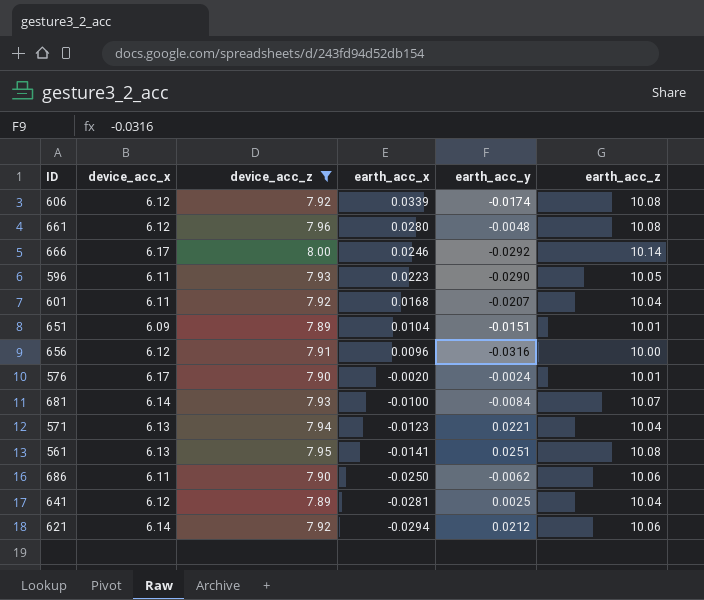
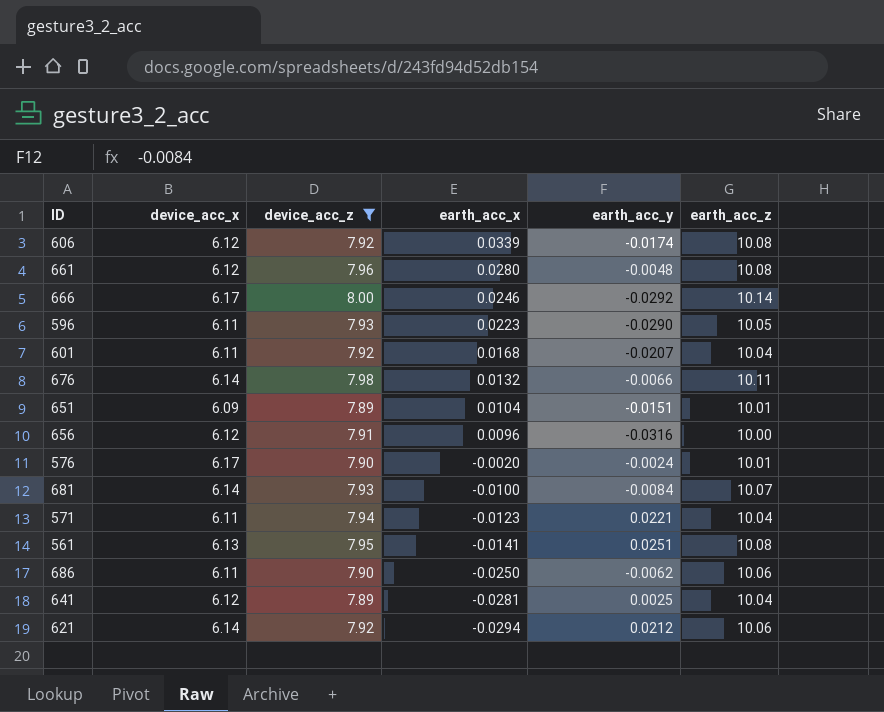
row 676: none -> 6.14 | 7.98 | 0.0132 | -0.0066 | 10.11
571 | device_acc_x: 6.13 -> 6.11

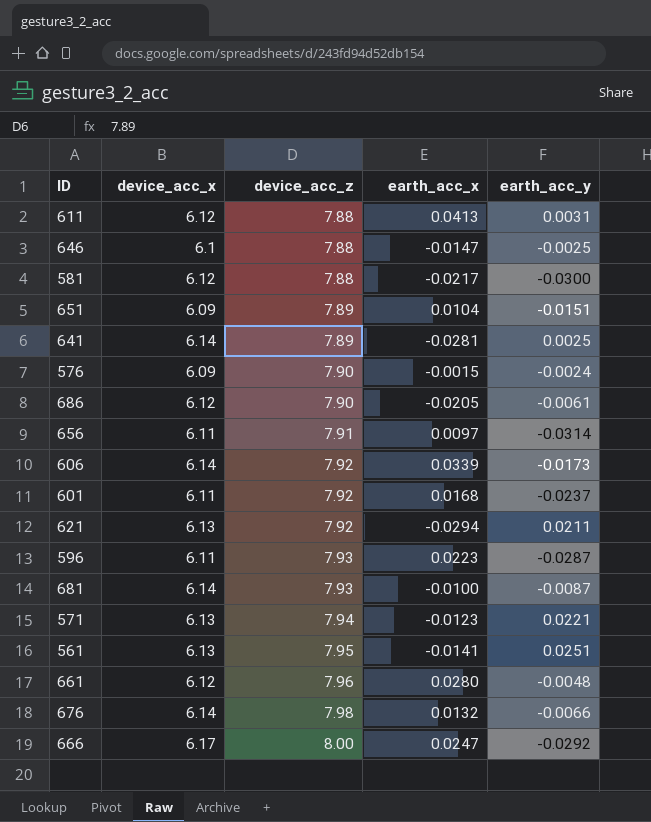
filter: device_acc_z != 7.88 -> none
row order: earth_acc_x descending -> device_acc_z ascending
column earth_acc_z | position: 6 -> none
641 | device_acc_x: 6.12 -> 6.14
576 | device_acc_x: 6.17 -> 6.09
576 | earth_acc_x: -0.0020 -> -0.0015
686 | device_acc_x: 6.11 -> 6.12
686 | earth_acc_x: -0.0250 -> -0.0205
686 | earth_acc_y: -0.0062 -> -0.0061
656 | device_acc_x: 6.12 -> 6.11
656 | earth_acc_x: 0.0096 -> 0.0097
656 | earth_acc_y: -0.0316 -> -0.0314
606 | device_acc_x: 6.12 -> 6.14
606 | earth_acc_y: -0.0174 -> -0.0173
601 | earth_acc_y: -0.0207 -> -0.0237
621 | device_acc_x: 6.14 -> 6.13
621 | earth_acc_y: 0.0212 -> 0.0211
596 | earth_acc_y: -0.0290 -> -0.0287
681 | earth_acc_y: -0.0084 -> -0.0087
571 | device_acc_x: 6.11 -> 6.13
666 | earth_acc_x: 0.0246 -> 0.0247

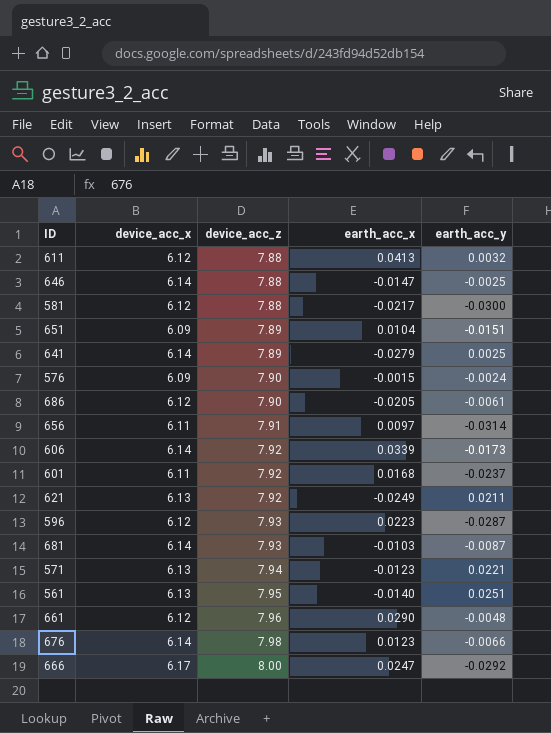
611 | earth_acc_y: 0.0031 -> 0.0032
646 | device_acc_x: 6.1 -> 6.14
641 | earth_acc_x: -0.0281 -> -0.0279
621 | earth_acc_x: -0.0294 -> -0.0249
596 | device_acc_x: 6.11 -> 6.12
681 | earth_acc_x: -0.0100 -> -0.0103
561 | earth_acc_x: -0.0141 -> -0.0140
661 | earth_acc_x: 0.0280 -> 0.0290
676 | earth_acc_x: 0.0132 -> 0.0123

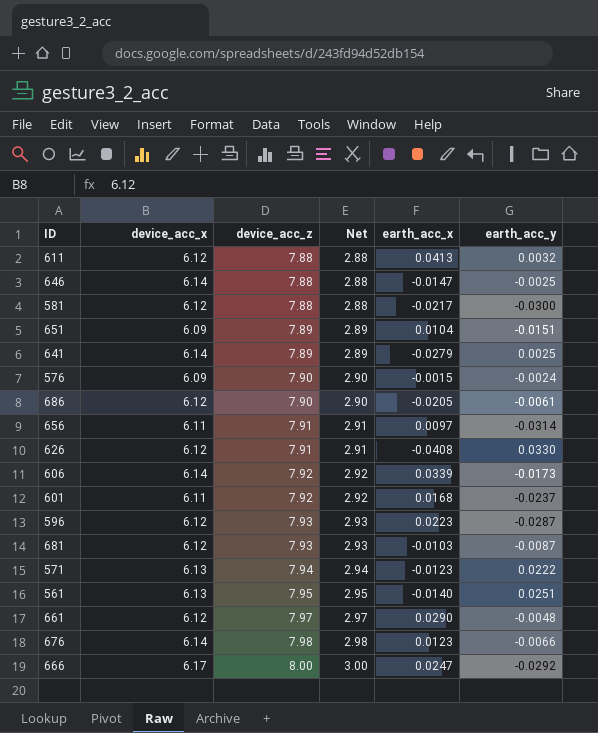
column Net | formula: none -> [device_acc_z] - 5
row 621: 6.13 | 7.92 | -0.0249 | 0.0211 -> none
row 626: none -> 6.12 | 7.91 | 2.91 | -0.0408 | 0.0330
681 | device_acc_x: 6.14 -> 6.12
571 | earth_acc_y: 0.0221 -> 0.0222
661 | device_acc_z: 7.96 -> 7.97

